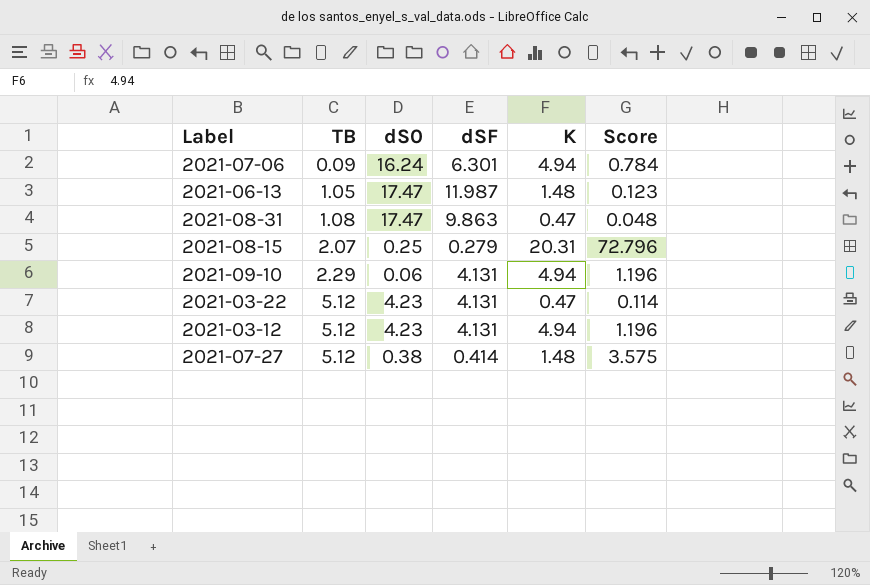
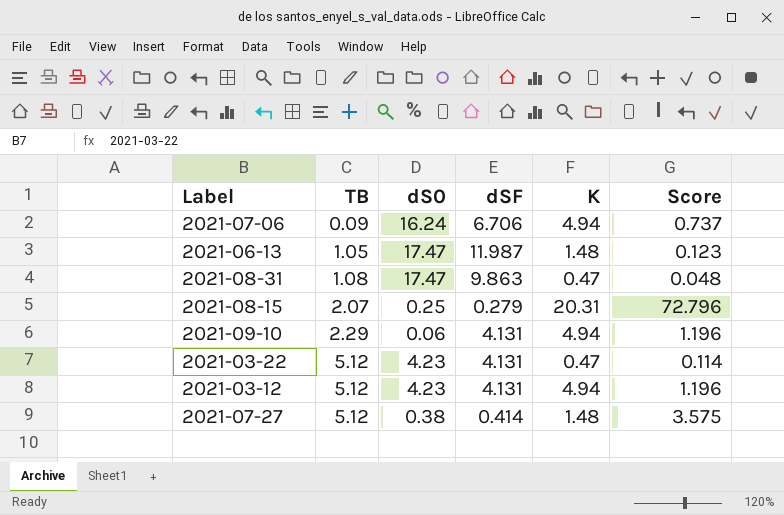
2021-07-06 | dSF: 6.301 -> 6.706
2021-07-06 | Score: 0.784 -> 0.737

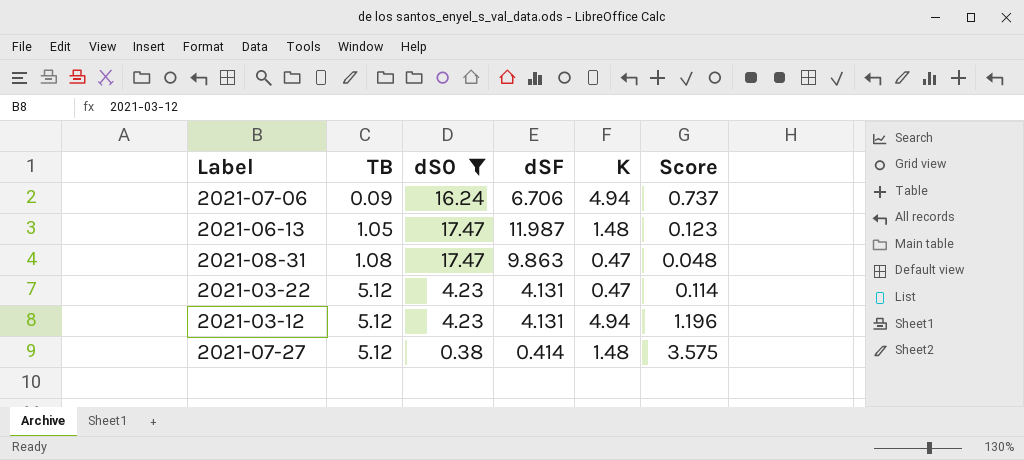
filter: none -> dS0 >= 0.38

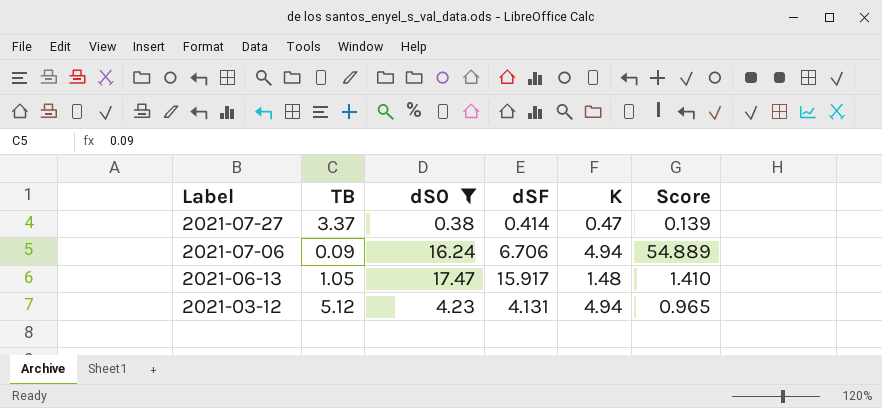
row order: TB ascending -> Label descending
column Score | formula: [K] / [dSF] -> [K] / [TB]
row 2021-08-31: 1.08 | 17.47 | 9.863 | 0.47 | 0.048 -> none
row 2021-03-22: 5.12 | 4.23 | 4.131 | 0.47 | 0.114 -> none
2021-07-27 | TB: 5.12 -> 3.37
2021-07-27 | K: 1.48 -> 0.47
2021-06-13 | dSF: 11.987 -> 15.917

